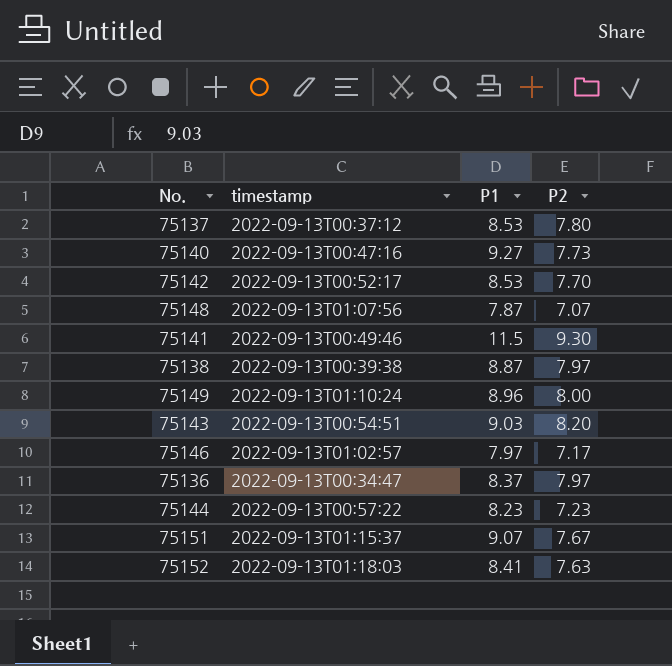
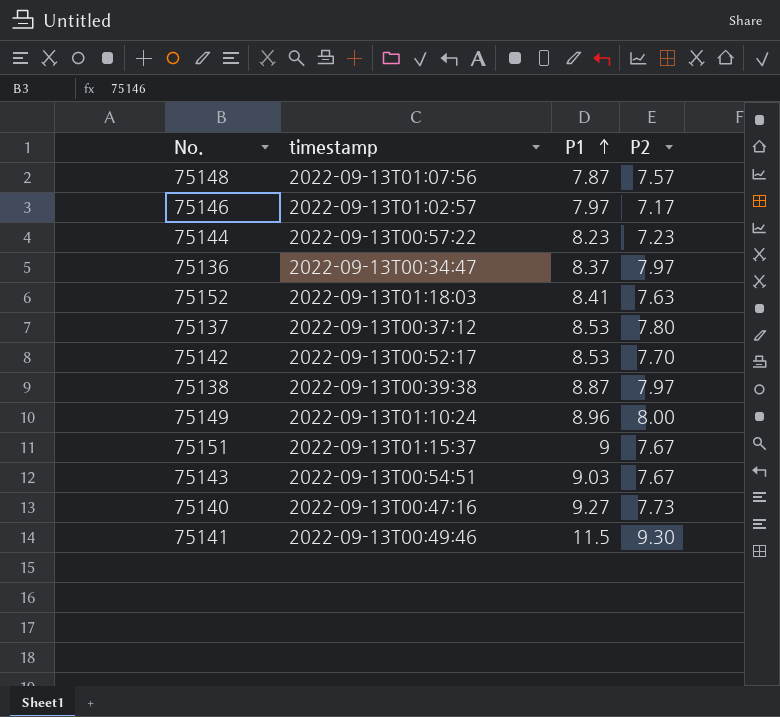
row order: none -> P1 ascending
75148 | P2: 7.07 -> 7.57
75151 | P1: 9.07 -> 9
75143 | P2: 8.20 -> 7.67

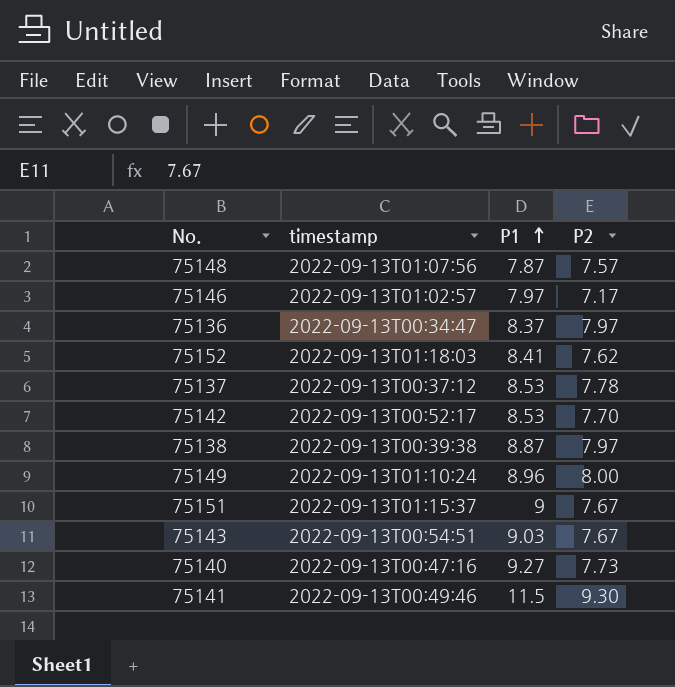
row 75144: 2022-09-13T00:57:22 | 8.23 | 7.23 -> none
75152 | P2: 7.63 -> 7.62
75137 | P2: 7.80 -> 7.78

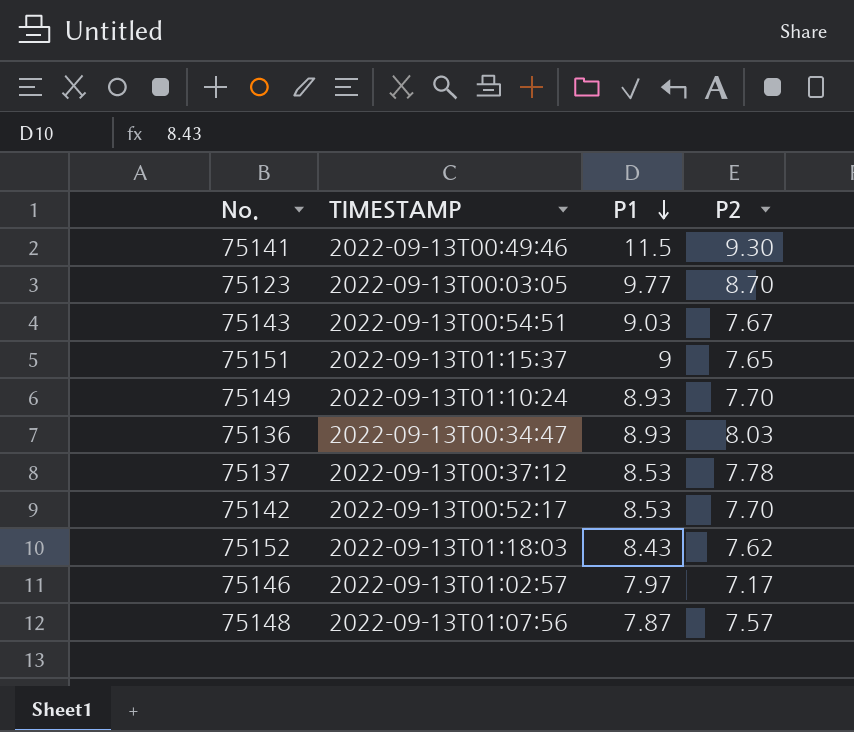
row order: P1 ascending -> P1 descending
column name: timestamp -> TIMESTAMP
row 75138: 2022-09-13T00:39:38 | 8.87 | 7.97 -> none
row 75140: 2022-09-13T00:47:16 | 9.27 | 7.73 -> none
row 75123: none -> 2022-09-13T00:03:05 | 9.77 | 8.70
75151 | P2: 7.67 -> 7.65
75149 | P1: 8.96 -> 8.93
75149 | P2: 8.00 -> 7.70
75136 | P1: 8.37 -> 8.93
75136 | P2: 7.97 -> 8.03
75152 | P1: 8.41 -> 8.43

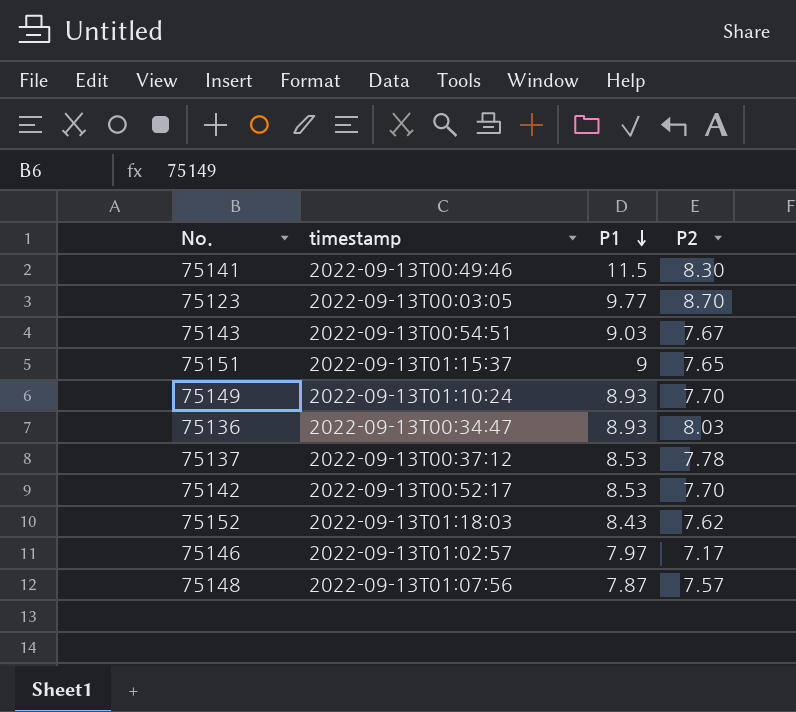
column name: TIMESTAMP -> timestamp
75141 | P2: 9.30 -> 8.30

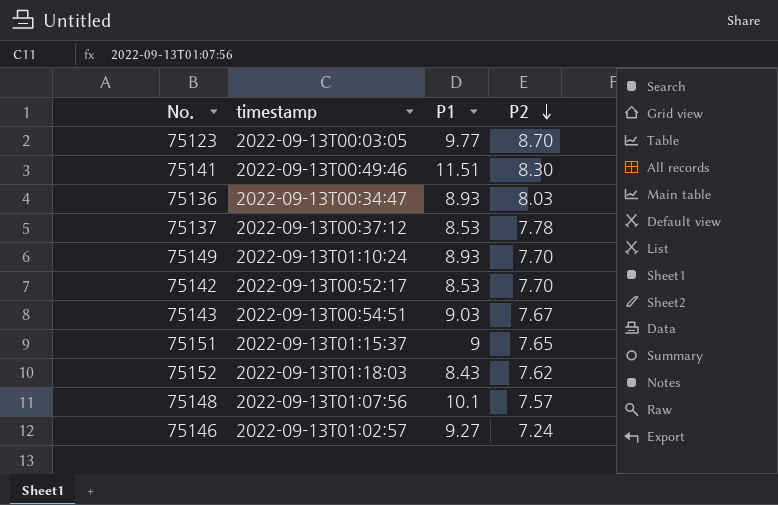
row order: P1 descending -> P2 descending
75141 | P1: 11.5 -> 11.51
75148 | P1: 7.87 -> 10.1
75146 | P1: 7.97 -> 9.27
75146 | P2: 7.17 -> 7.24

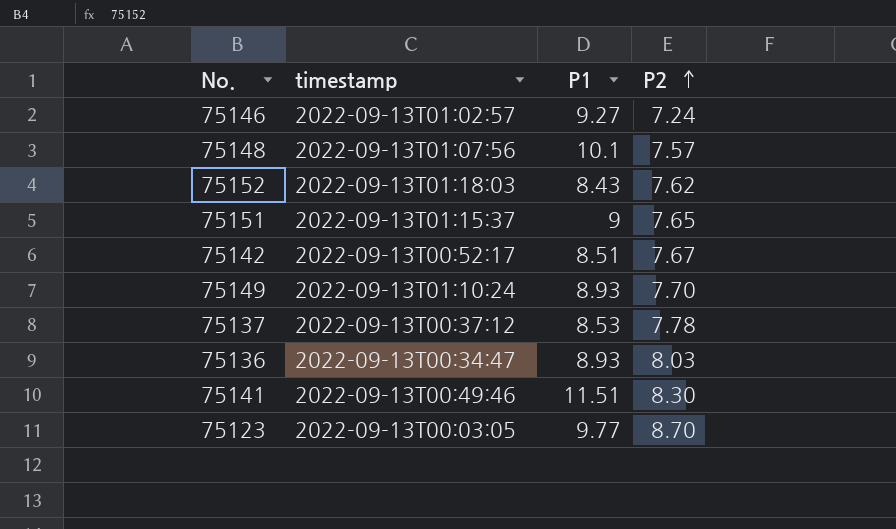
row order: P2 descending -> P2 ascending
row 75143: 2022-09-13T00:54:51 | 9.03 | 7.67 -> none
75142 | P1: 8.53 -> 8.51
75142 | P2: 7.70 -> 7.67

